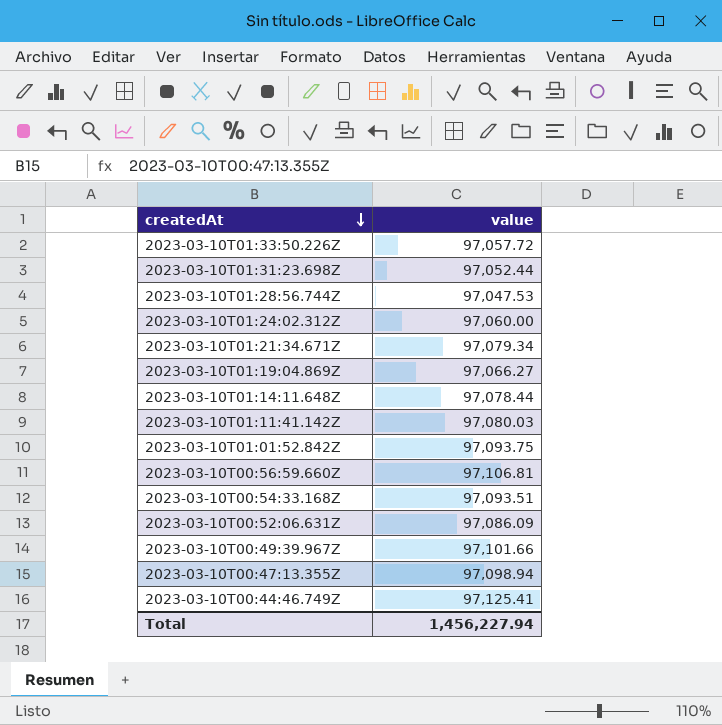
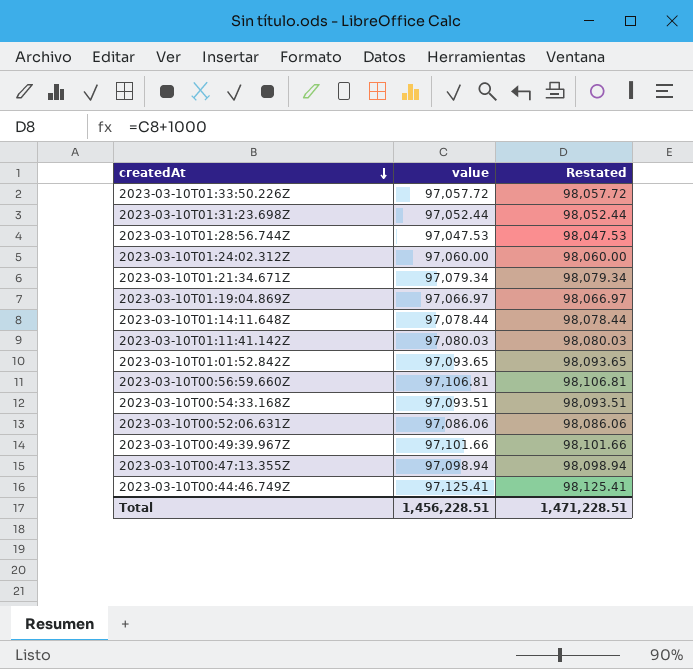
column Restated | formula: none -> [value] + 1000
2023-03-10T01:19:04.869Z | value: 97,066.27 -> 97,066.97
2023-03-10T01:01:52.842Z | value: 97,093.75 -> 97,093.65
2023-03-10T00:52:06.631Z | value: 97,086.09 -> 97,086.06
Total | value: 1,456,227.94 -> 1,456,228.51

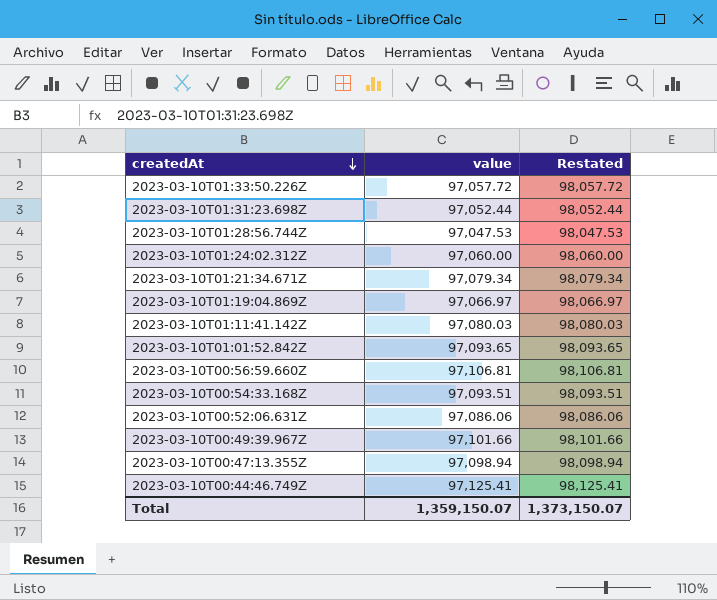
row 2023-03-10T01:14:11.648Z: 97,078.44 | 98,078.44 -> none
Total | value: 1,456,228.51 -> 1,359,150.07
Total | Restated: 1,471,228.51 -> 1,373,150.07

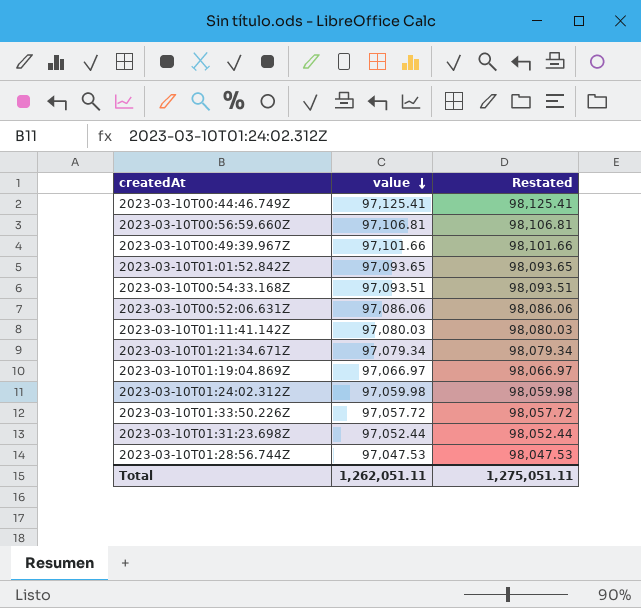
row order: createdAt descending -> value descending
row 2023-03-10T00:47:13.355Z: 97,098.94 | 98,098.94 -> none
2023-03-10T01:24:02.312Z | value: 97,060.00 -> 97,059.98
2023-03-10T01:24:02.312Z | Restated: 98,060.00 -> 98,059.98
Total | value: 1,359,150.07 -> 1,262,051.11
Total | Restated: 1,373,150.07 -> 1,275,051.11

